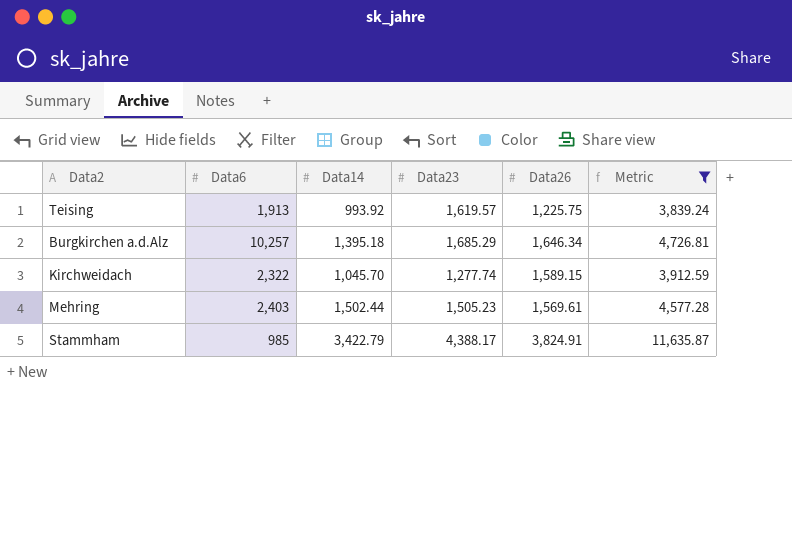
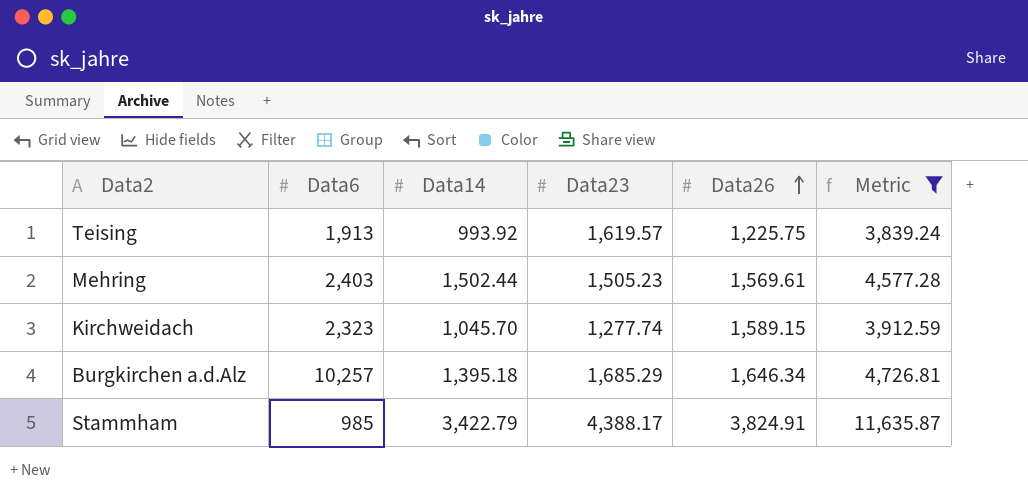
row order: none -> Data26 ascending
Kirchweidach | Data6: 2,322 -> 2,323

